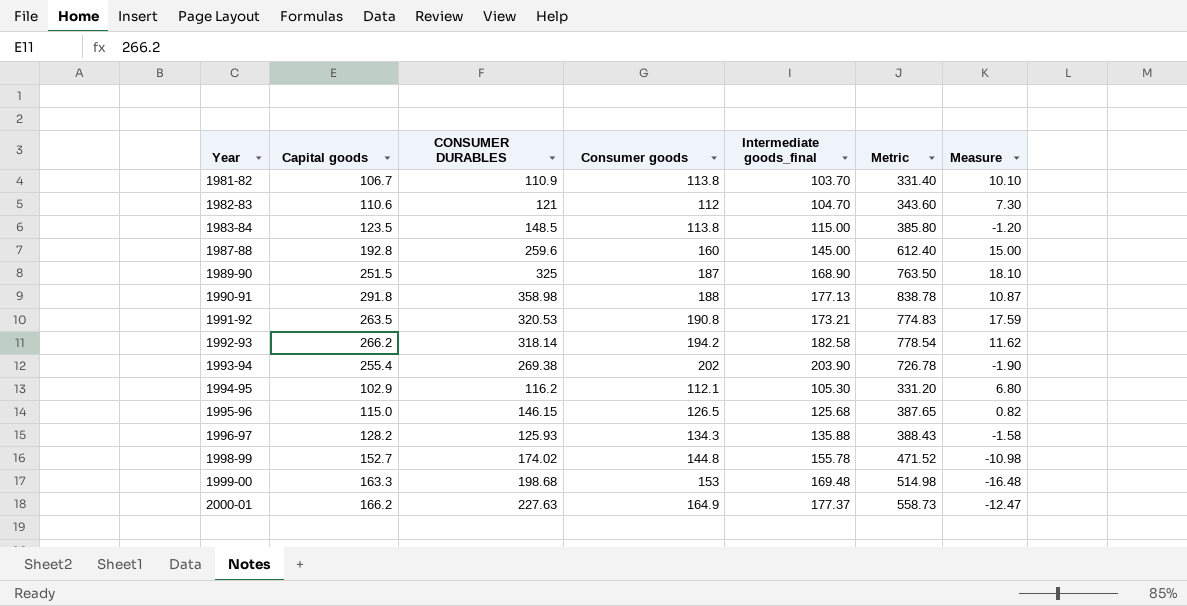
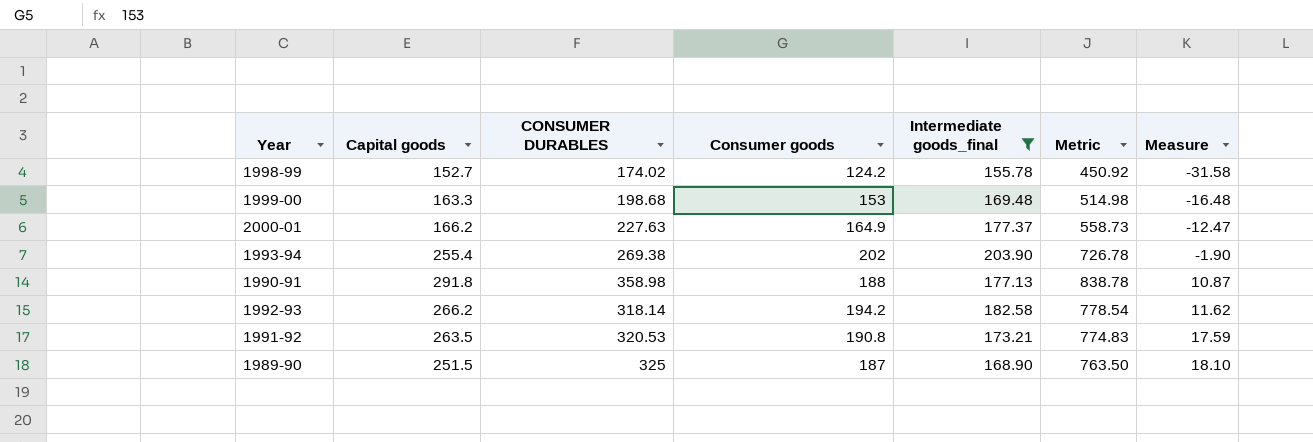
filter: none -> Intermediate goods_final >= 155.78
row order: Year ascending -> Measure ascending
1998-99 | Consumer goods: 144.8 -> 124.2
1998-99 | Metric: 471.52 -> 450.92
1998-99 | Measure: -10.98 -> -31.58

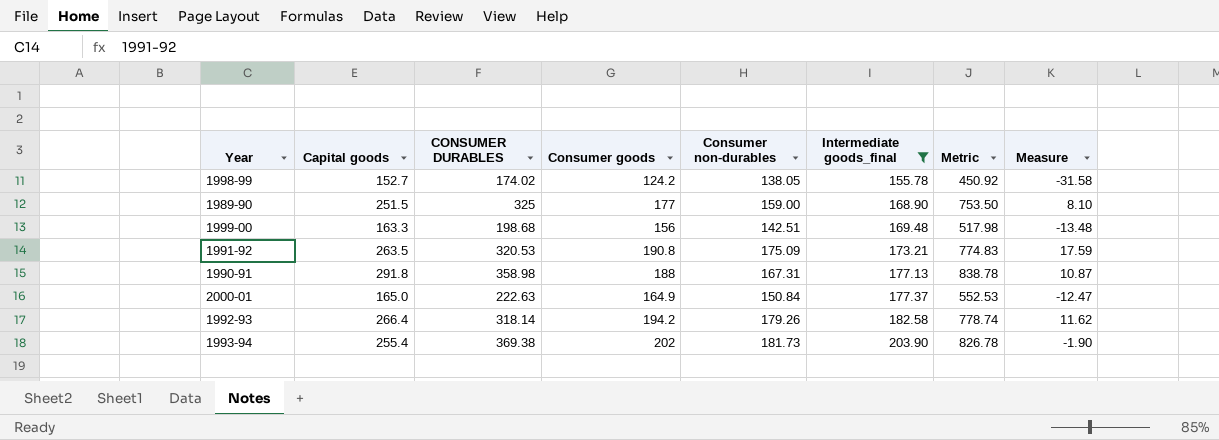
row order: Measure ascending -> Intermediate goods_final ascending
column Consumer non-durables | position: none -> 5
1989-90 | Consumer goods: 187 -> 177
1989-90 | Metric: 763.50 -> 753.50
1989-90 | Measure: 18.10 -> 8.10
1999-00 | Consumer goods: 153 -> 156
1999-00 | Metric: 514.98 -> 517.98
1999-00 | Measure: -16.48 -> -13.48
2000-01 | Capital goods: 166.2 -> 165.0
2000-01 | CONSUMER DURABLES: 227.63 -> 222.63
2000-01 | Metric: 558.73 -> 552.53
1992-93 | Capital goods: 266.2 -> 266.4
1992-93 | Metric: 778.54 -> 778.74
1993-94 | CONSUMER DURABLES: 269.38 -> 369.38
1993-94 | Metric: 726.78 -> 826.78

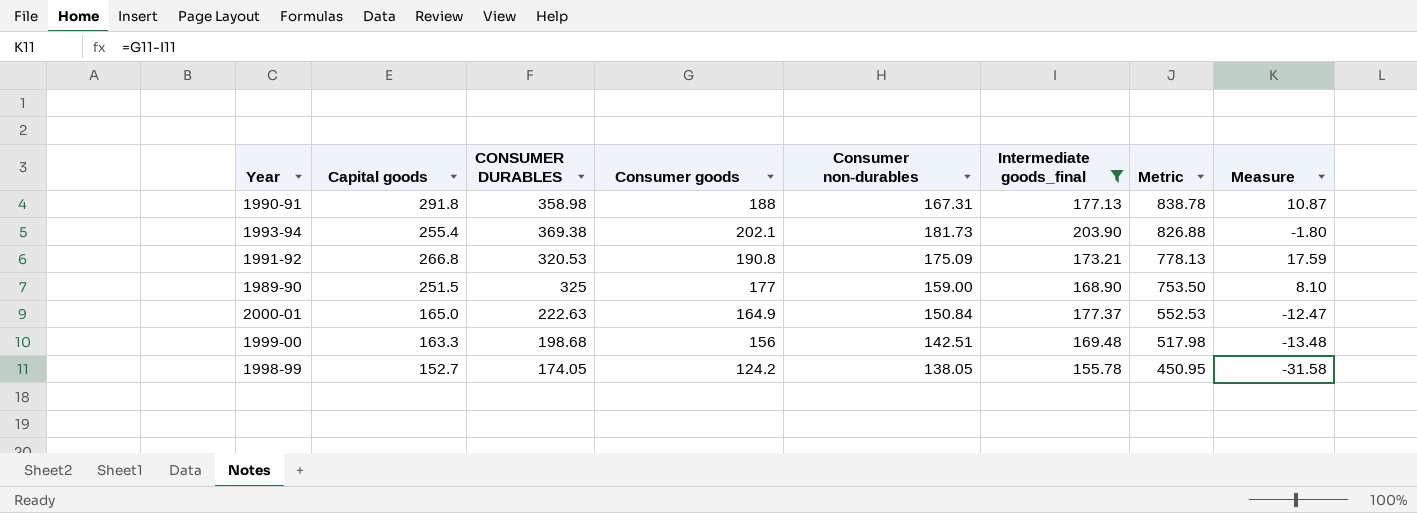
row order: Intermediate goods_final ascending -> Metric descending
row 1992-93: 266.4 | 318.14 | 194.2 | 179.26 | 182.58 | 778.74 | 11.62 -> none
1993-94 | Consumer goods: 202 -> 202.1
1993-94 | Metric: 826.78 -> 826.88
1993-94 | Measure: -1.90 -> -1.80
1991-92 | Capital goods: 263.5 -> 266.8
1991-92 | Metric: 774.83 -> 778.13
1998-99 | CONSUMER DURABLES: 174.02 -> 174.05
1998-99 | Metric: 450.92 -> 450.95

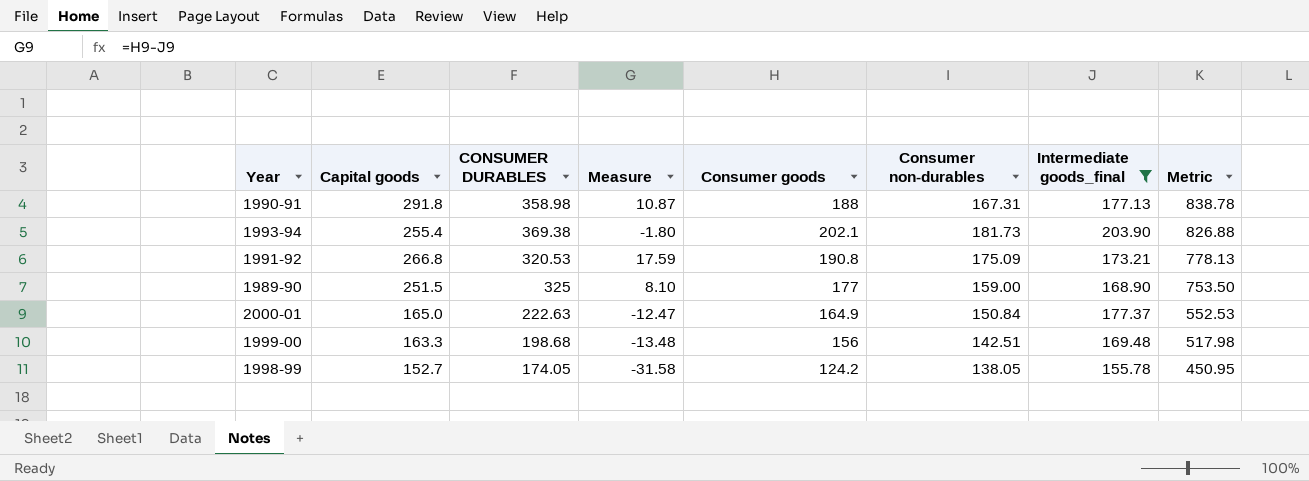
column Measure | position: 8 -> 4

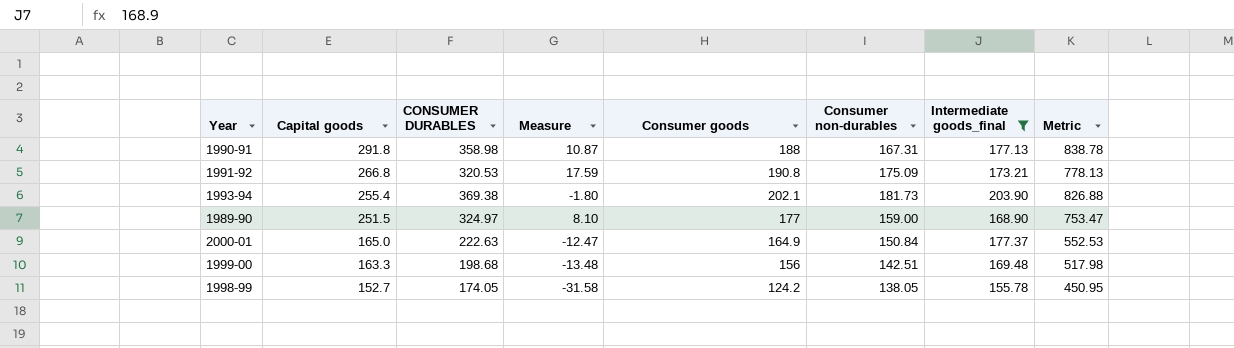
row order: Metric descending -> Capital goods descending
1989-90 | CONSUMER DURABLES: 325 -> 324.97
1989-90 | Metric: 753.50 -> 753.47

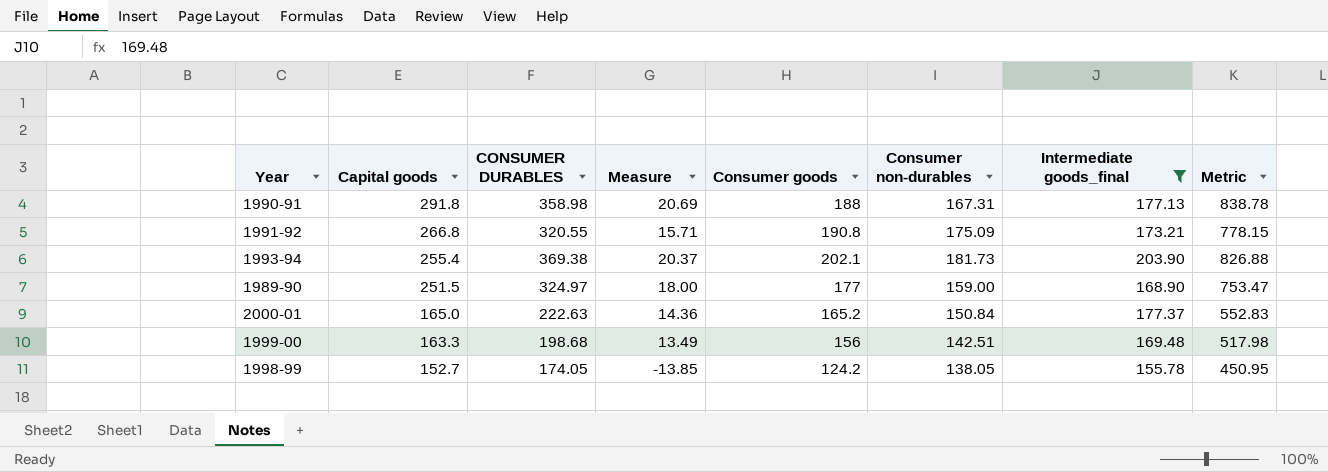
column Measure | formula: [Consumer goods] - [Intermediate goods_final] -> [Consumer goods] - [Consumer non-durables]
1991-92 | CONSUMER DURABLES: 320.53 -> 320.55
1991-92 | Metric: 778.13 -> 778.15
2000-01 | Consumer goods: 164.9 -> 165.2
2000-01 | Metric: 552.53 -> 552.83

